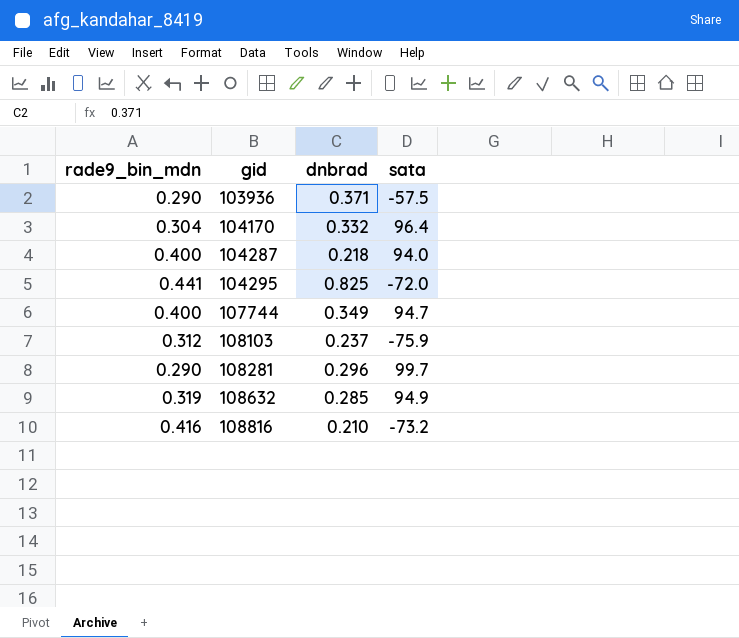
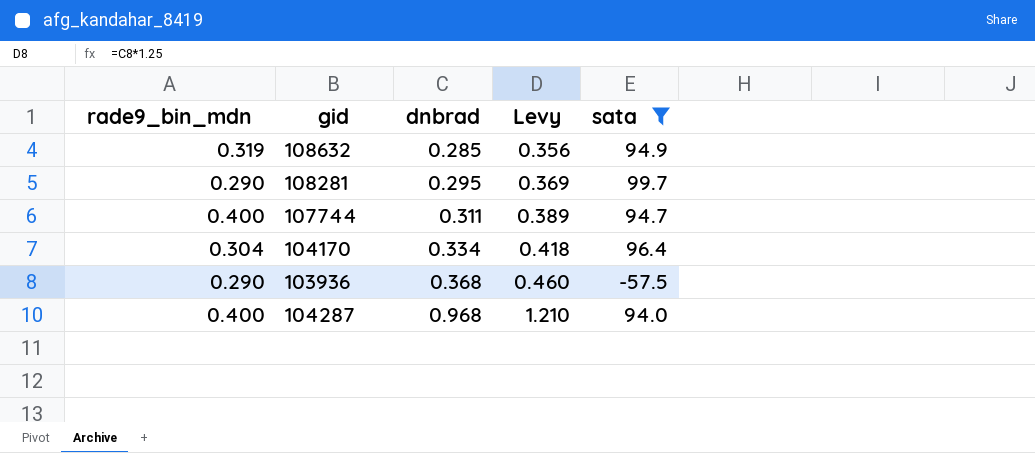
filter: none -> sata >= -57.5
row order: gid ascending -> dnbrad ascending
column Levy | formula: none -> [dnbrad] * 1.25
108281 | dnbrad: 0.296 -> 0.295
107744 | dnbrad: 0.349 -> 0.311
104170 | dnbrad: 0.332 -> 0.334
103936 | dnbrad: 0.371 -> 0.368
104287 | dnbrad: 0.218 -> 0.968

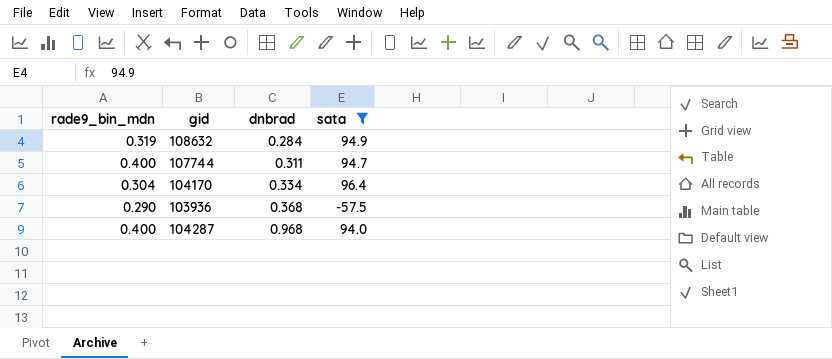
column Levy | formula: [dnbrad] * 1.25 -> none
row 108281: 0.290 | 0.295 | 0.369 | 99.7 -> none
108632 | dnbrad: 0.285 -> 0.284

